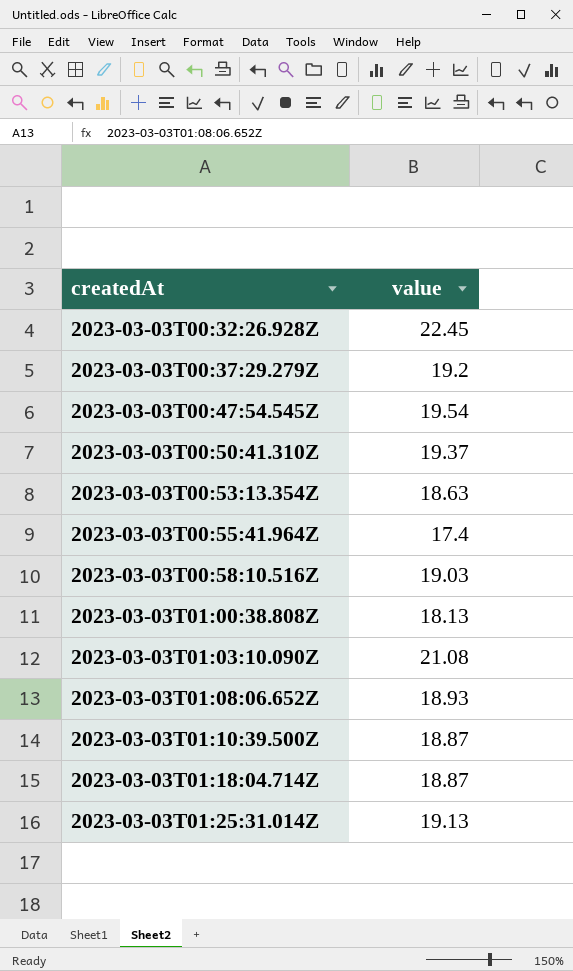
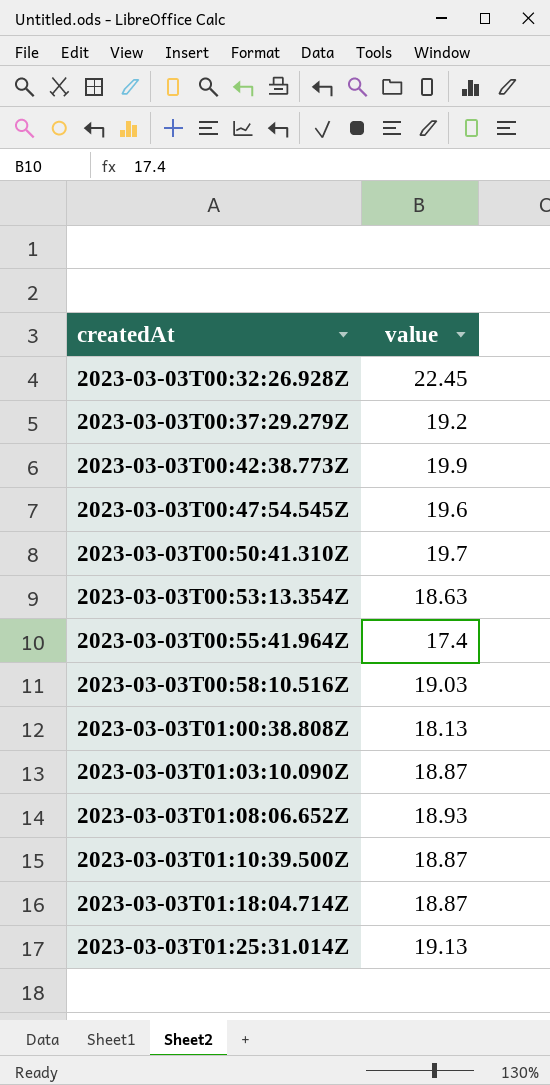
row 2023-03-03T00:42:38.773Z: none -> 19.9
2023-03-03T00:47:54.545Z | value: 19.54 -> 19.6
2023-03-03T00:50:41.310Z | value: 19.37 -> 19.7
2023-03-03T01:03:10.090Z | value: 21.08 -> 18.87

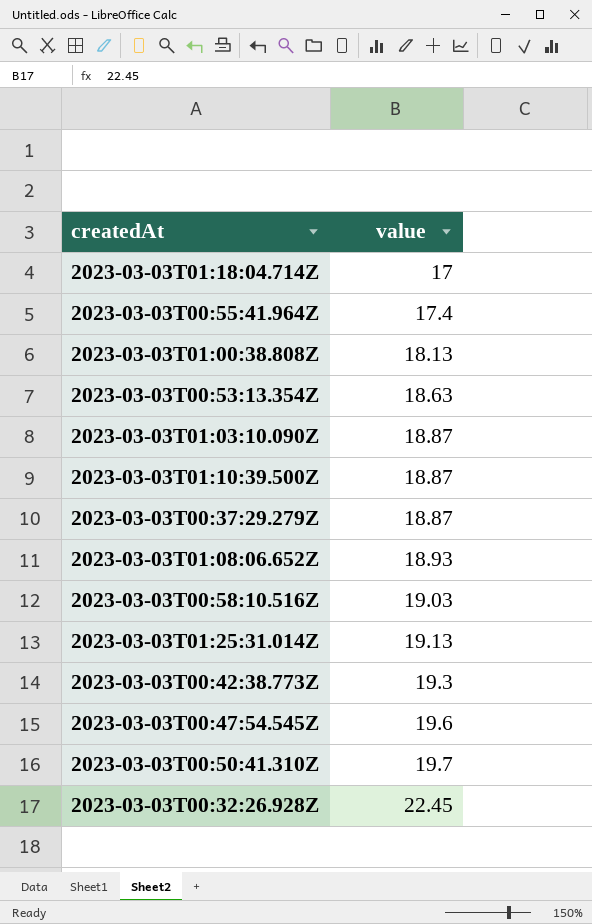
row order: createdAt ascending -> value ascending
2023-03-03T01:18:04.714Z | value: 18.87 -> 17
2023-03-03T00:37:29.279Z | value: 19.2 -> 18.87
2023-03-03T00:42:38.773Z | value: 19.9 -> 19.3

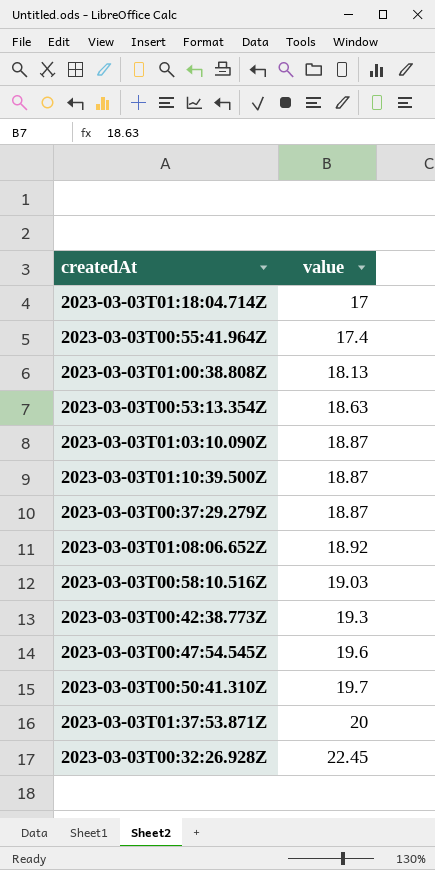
row 2023-03-03T01:25:31.014Z: 19.13 -> none
2023-03-03T01:08:06.652Z | value: 18.93 -> 18.92
row 2023-03-03T01:37:53.871Z: none -> 20

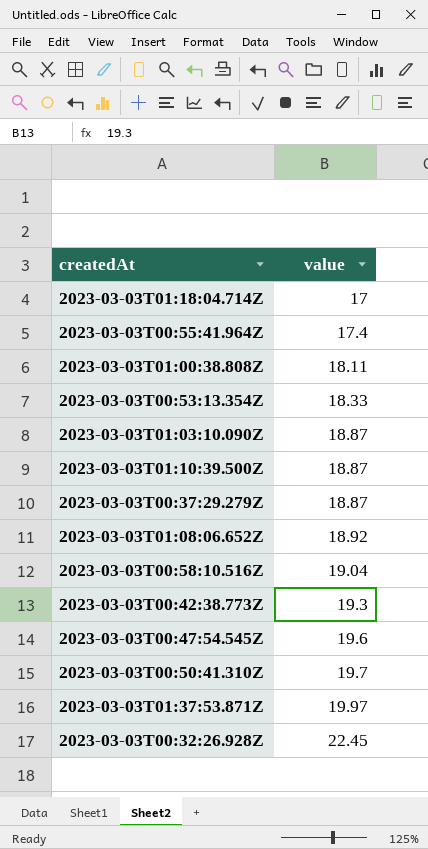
2023-03-03T01:00:38.808Z | value: 18.13 -> 18.11
2023-03-03T00:53:13.354Z | value: 18.63 -> 18.33
2023-03-03T00:58:10.516Z | value: 19.03 -> 19.04
2023-03-03T01:37:53.871Z | value: 20 -> 19.97

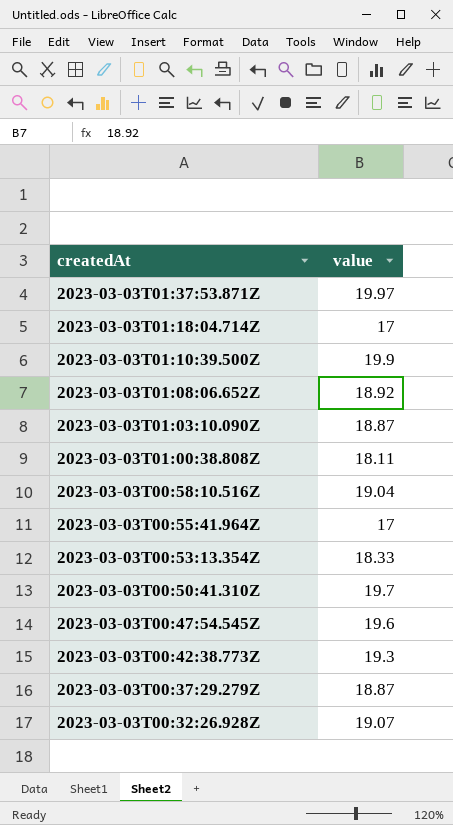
row order: value ascending -> createdAt descending
2023-03-03T01:10:39.500Z | value: 18.87 -> 19.9
2023-03-03T00:55:41.964Z | value: 17.4 -> 17
2023-03-03T00:32:26.928Z | value: 22.45 -> 19.07

